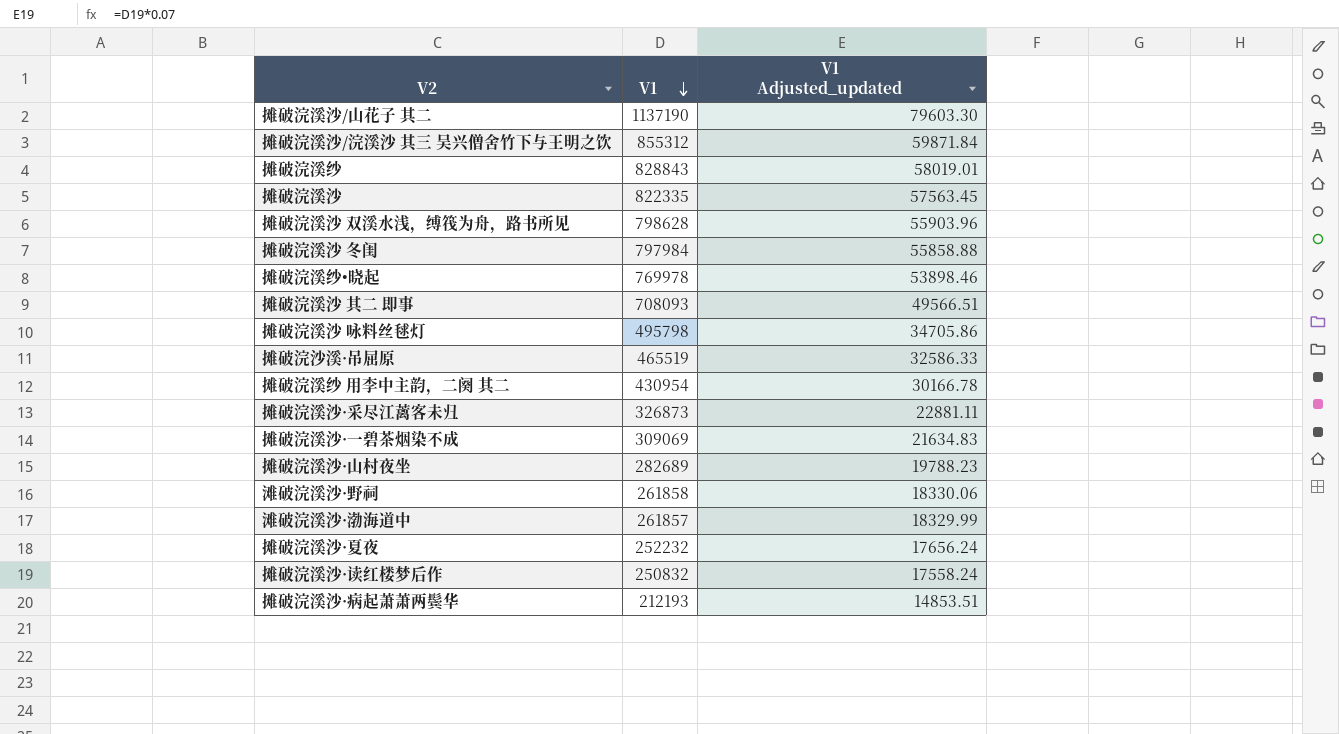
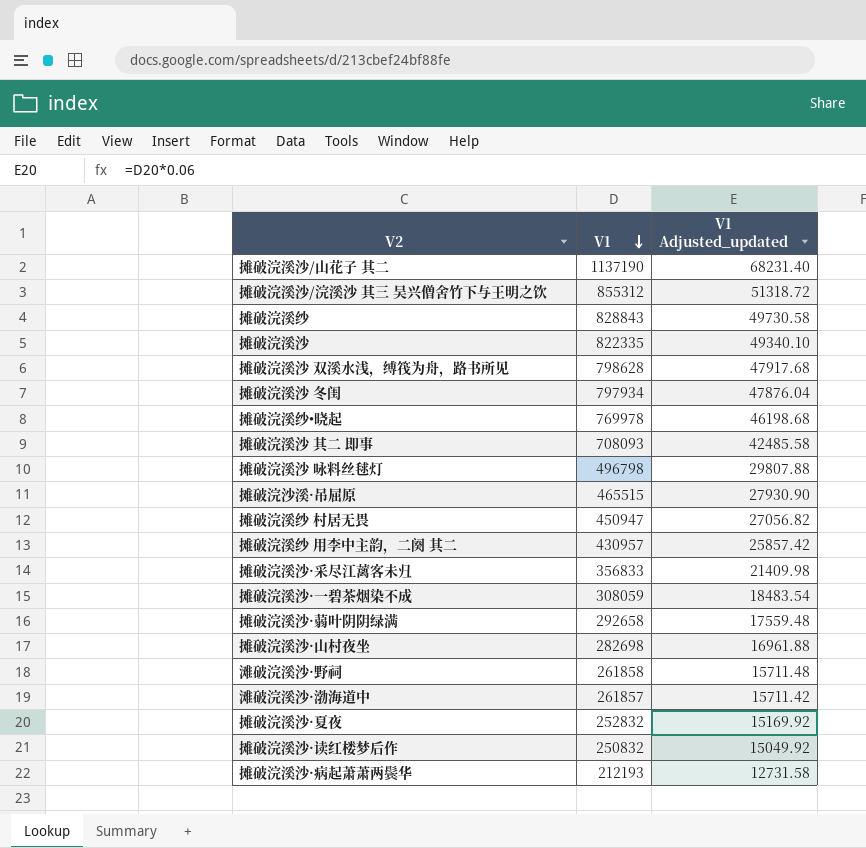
column V1 Adjusted_updated | formula: [V1] * 0.07 -> [V1] * 0.06
摊破浣溪沙 冬闺 | V1: 797984 -> 797934
摊破浣溪沙 咏料丝毬灯 | V1: 495798 -> 496798
摊破浣沙溪·吊屈原 | V1: 465519 -> 465515
row 摊破浣溪纱 村居无畏: none -> 450947 | 27056.82
摊破浣溪纱 用李中主韵，二阕 其二 | V1: 430954 -> 430957
摊破浣溪沙·采尽江蓠客未归 | V1: 326873 -> 356833
摊破浣溪沙·一碧茶烟染不成 | V1: 309069 -> 308059
row 摊破浣溪沙·蒻叶阴阴绿满: none -> 292658 | 17559.48
摊破浣溪沙·山村夜坐 | V1: 282689 -> 282698
摊破浣溪沙·夏夜 | V1: 252232 -> 252832

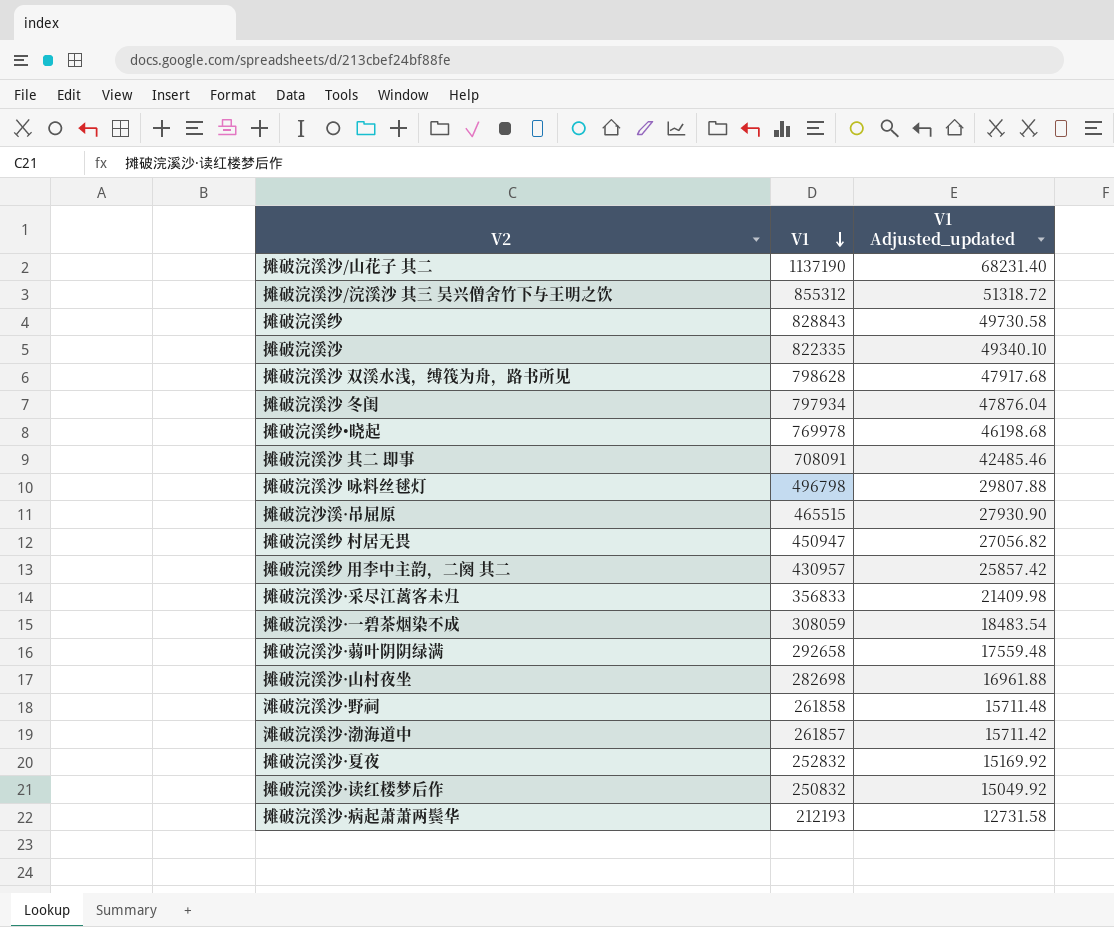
摊破浣溪沙 其二 即事 | V1: 708093 -> 708091
摊破浣溪沙 其二 即事 | V1 Adjusted_updated: 42485.58 -> 42485.46

